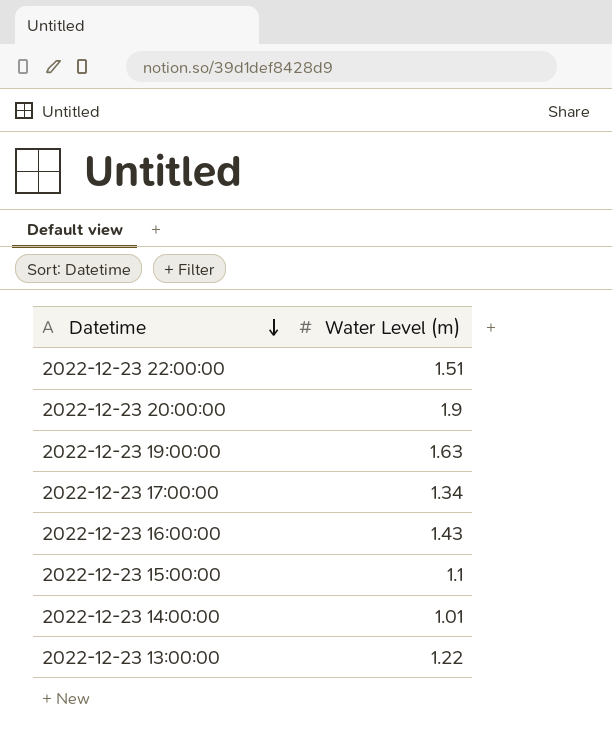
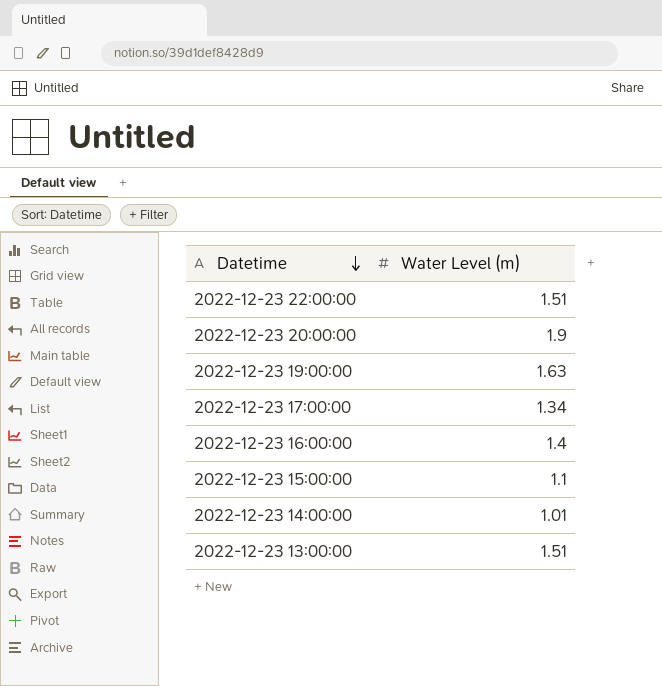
2022-12-23 16:00:00 | Water Level (m): 1.43 -> 1.4
2022-12-23 13:00:00 | Water Level (m): 1.22 -> 1.51

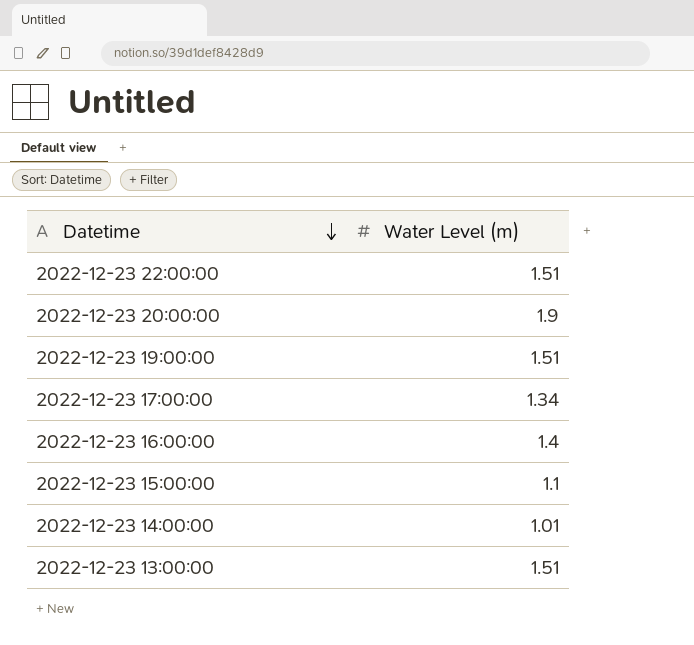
2022-12-23 19:00:00 | Water Level (m): 1.63 -> 1.51

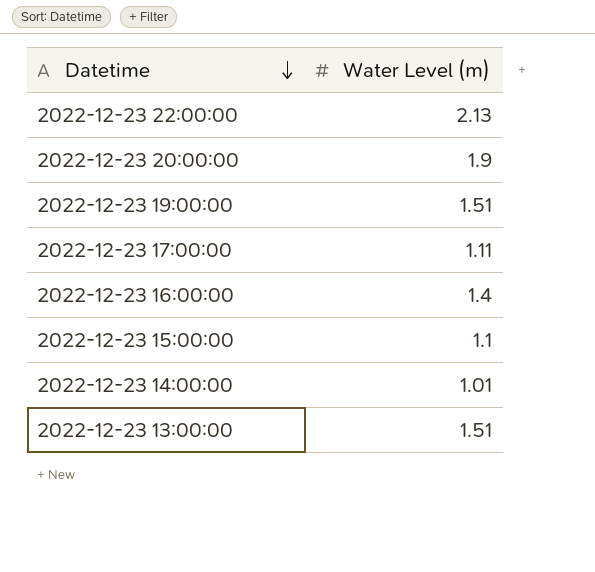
2022-12-23 22:00:00 | Water Level (m): 1.51 -> 2.13
2022-12-23 17:00:00 | Water Level (m): 1.34 -> 1.11

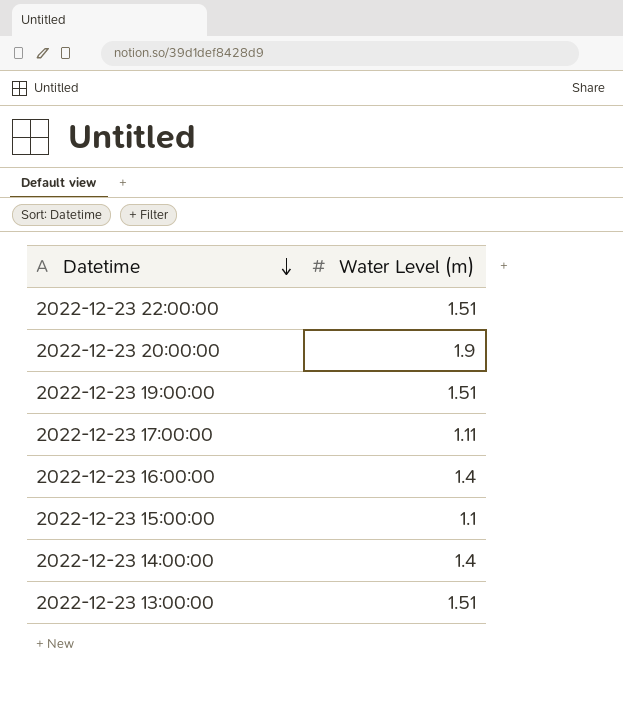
2022-12-23 22:00:00 | Water Level (m): 2.13 -> 1.51
2022-12-23 14:00:00 | Water Level (m): 1.01 -> 1.4

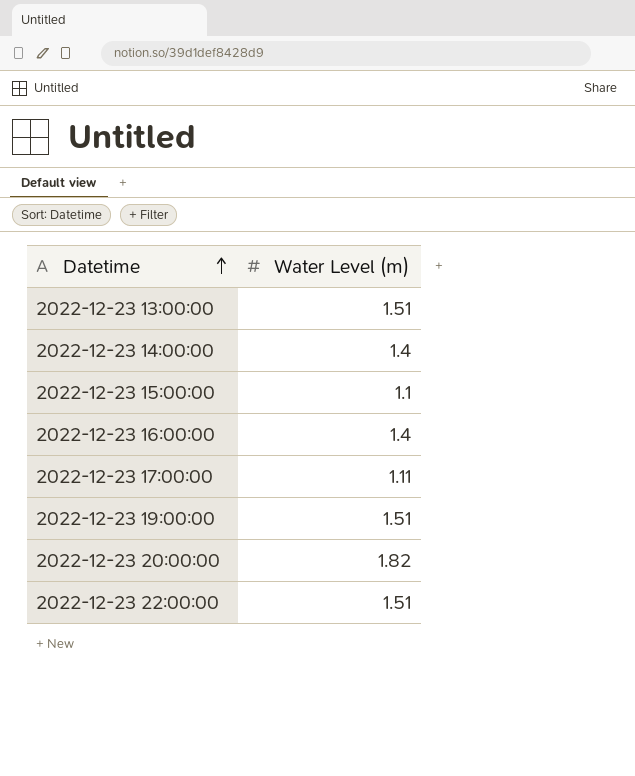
row order: Datetime descending -> Datetime ascending
2022-12-23 20:00:00 | Water Level (m): 1.9 -> 1.82

